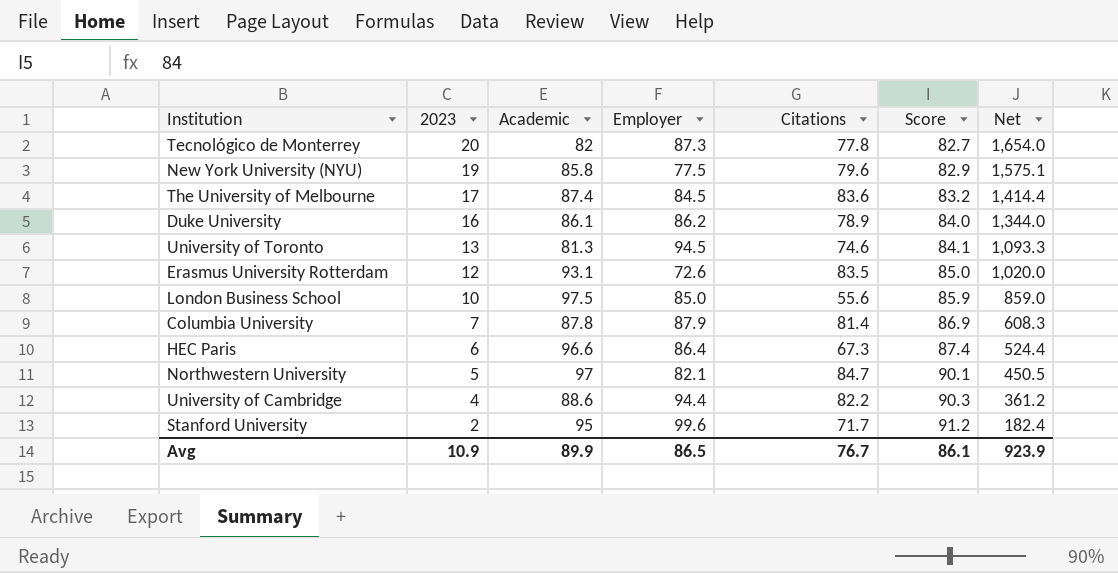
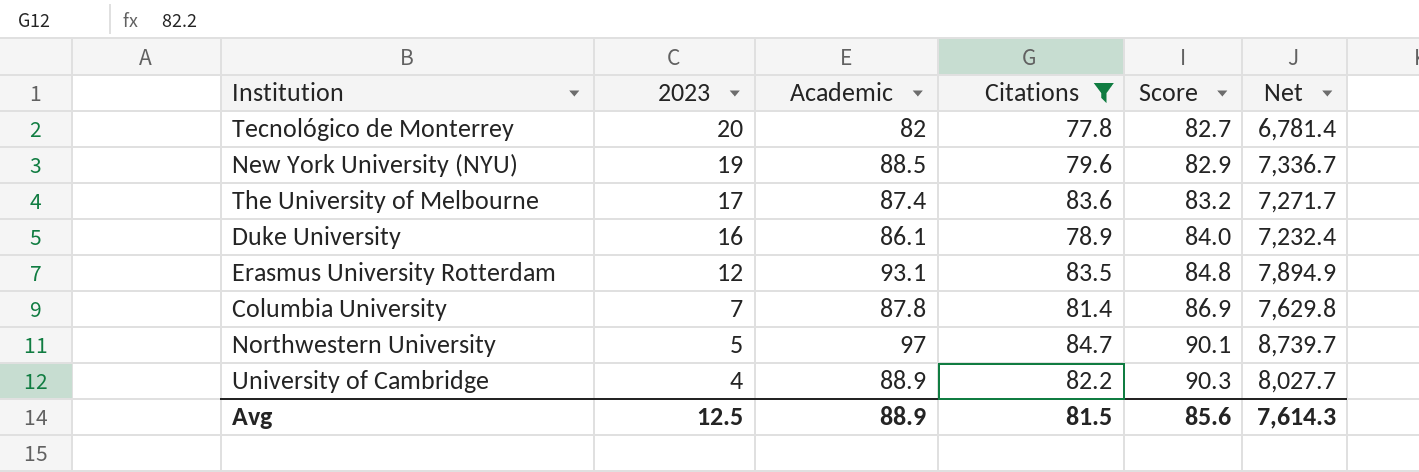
filter: none -> Citations >= 77.8
column Employer | position: 4 -> none
column Net | formula: [2023] * [Score] -> [Academic] * [Score]
New York University (NYU) | Academic: 85.8 -> 88.5
Erasmus University Rotterdam | Score: 85.0 -> 84.8
University of Cambridge | Academic: 88.6 -> 88.9
Avg | 2023: 10.9 -> 12.5
Avg | Academic: 89.9 -> 88.9
Avg | Citations: 76.7 -> 81.5
Avg | Score: 86.1 -> 85.6
Avg | Net: 923.9 -> 7,614.3

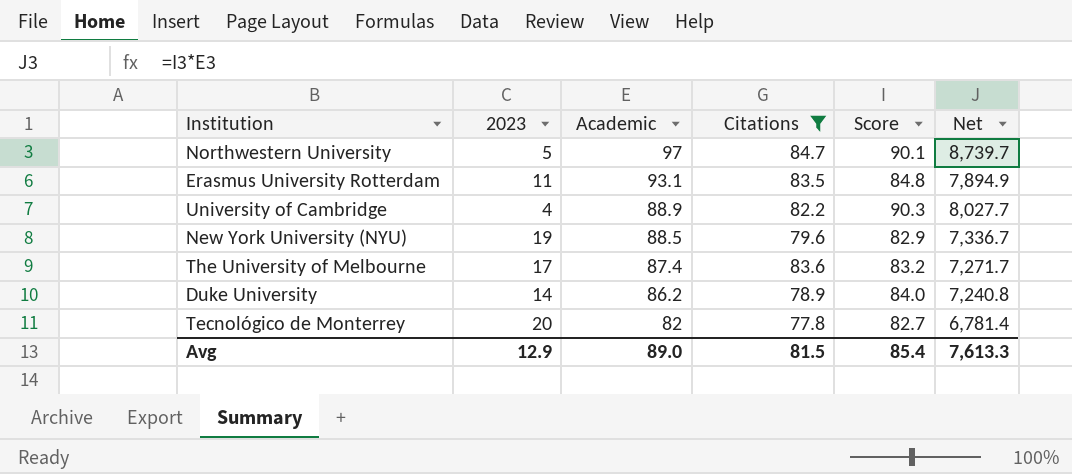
row order: 2023 descending -> Academic descending
row Columbia University: 7 | 87.8 | 81.4 | 86.9 | 7,629.8 -> none
Erasmus University Rotterdam | 2023: 12 -> 11
Duke University | 2023: 16 -> 14
Duke University | Academic: 86.1 -> 86.2
Duke University | Net: 7,232.4 -> 7,240.8
Avg | 2023: 12.5 -> 12.9
Avg | Academic: 88.9 -> 89.0
Avg | Score: 85.6 -> 85.4
Avg | Net: 7,614.3 -> 7,613.3

